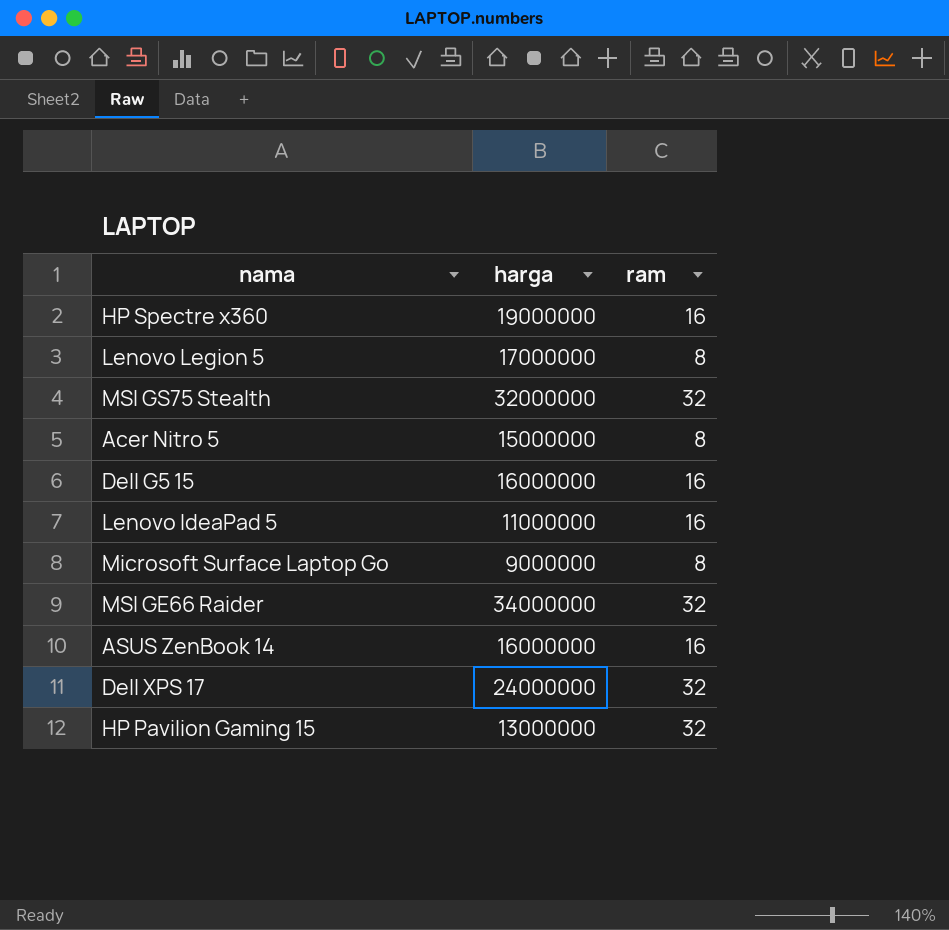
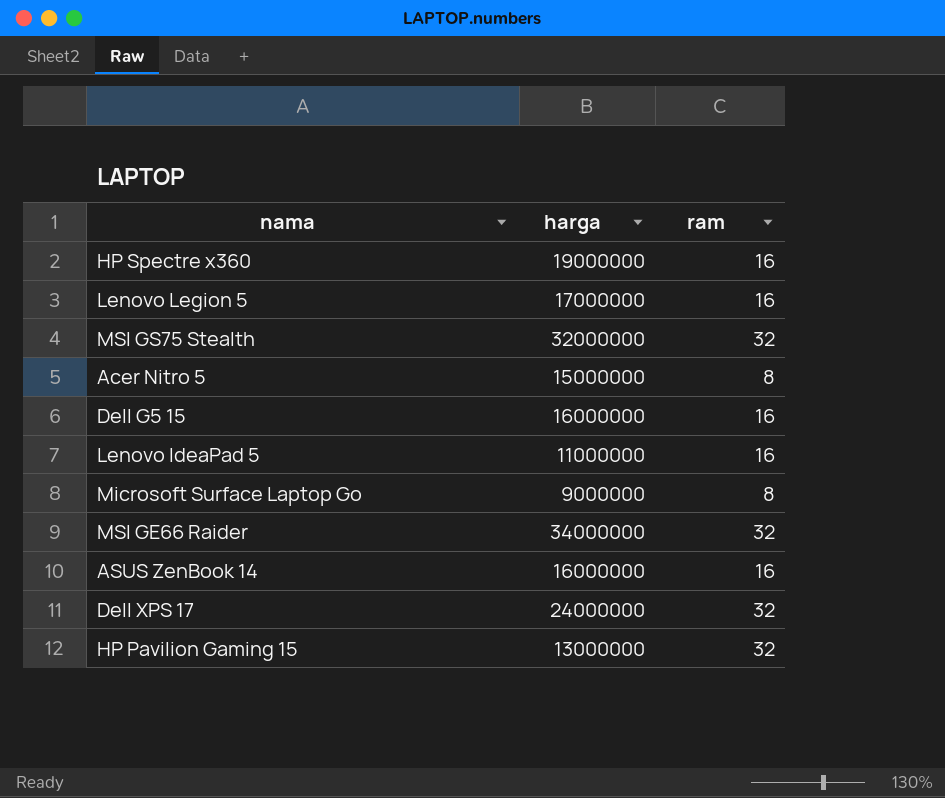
Lenovo Legion 5 | ram: 8 -> 16

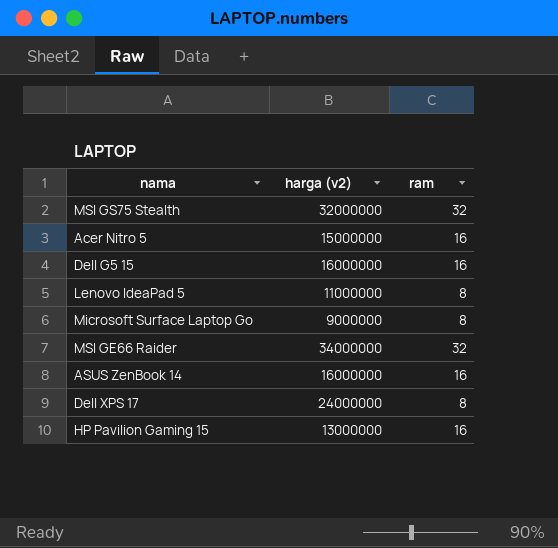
column name: harga -> harga (v2)
row HP Spectre x360: 19000000 | 16 -> none
row Lenovo Legion 5: 17000000 | 16 -> none
Acer Nitro 5 | ram: 8 -> 16
Lenovo IdeaPad 5 | ram: 16 -> 8
Dell XPS 17 | ram: 32 -> 8
HP Pavilion Gaming 15 | ram: 32 -> 16

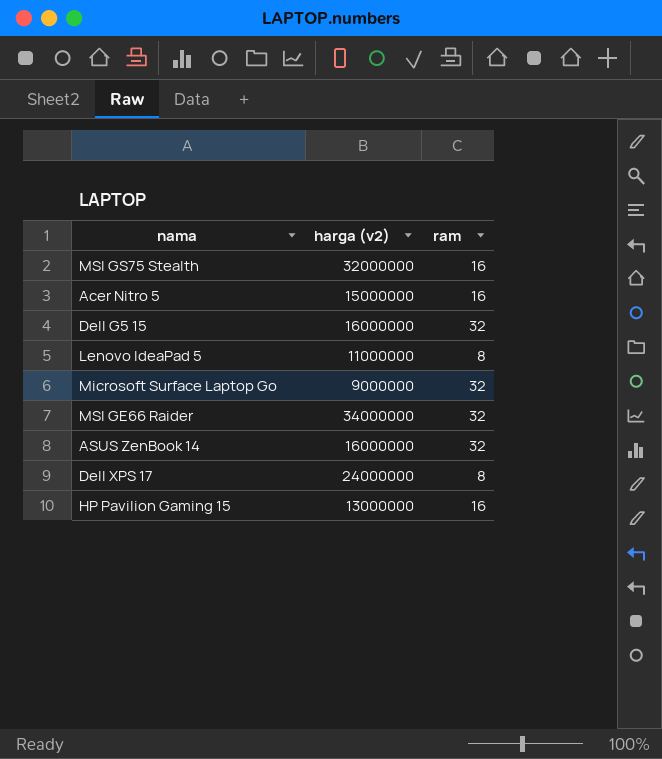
MSI GS75 Stealth | ram: 32 -> 16
Dell G5 15 | ram: 16 -> 32
Microsoft Surface Laptop Go | ram: 8 -> 32
ASUS ZenBook 14 | ram: 16 -> 32

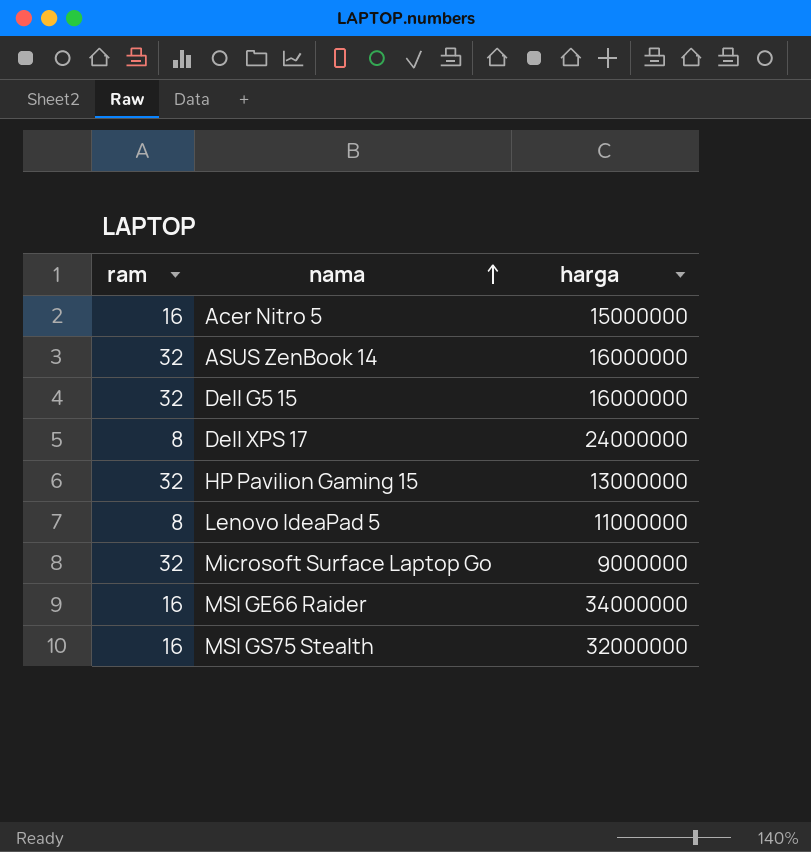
row order: none -> nama ascending
column ram | position: 3 -> 1
column name: harga (v2) -> harga
HP Pavilion Gaming 15 | ram: 16 -> 32
MSI GE66 Raider | ram: 32 -> 16

